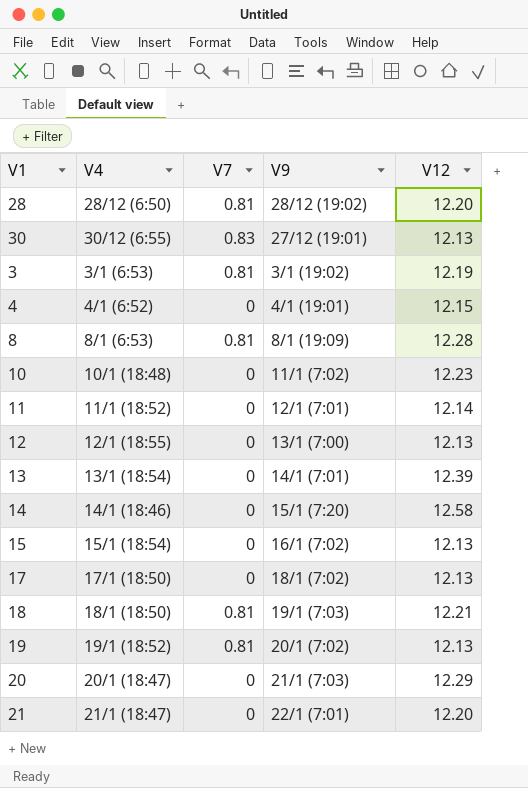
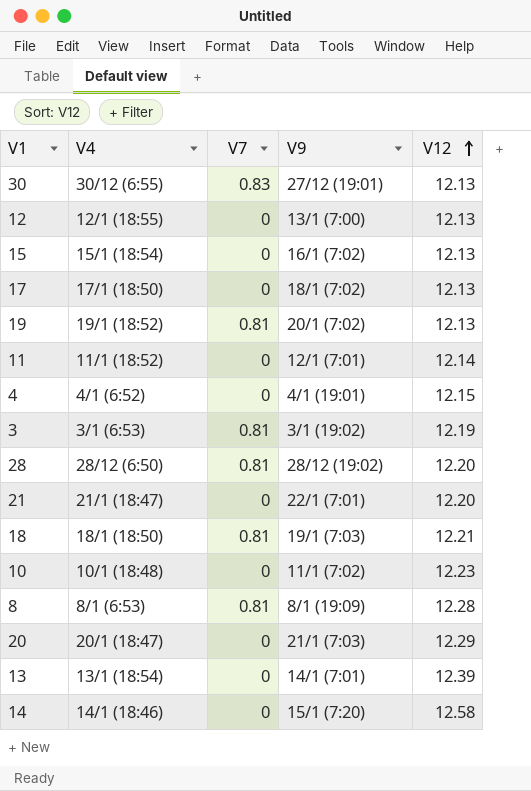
row order: none -> V12 ascending

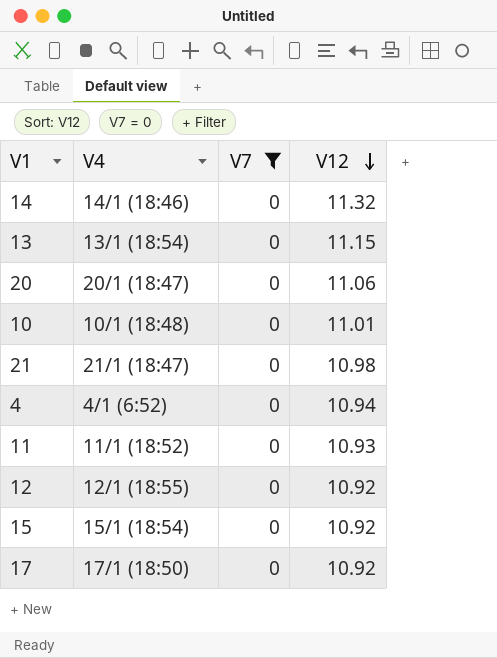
filter: none -> V7 = 0
row order: V12 ascending -> V12 descending
column V9 | position: 4 -> none
14 | V12: 12.58 -> 11.32
13 | V12: 12.39 -> 11.15
20 | V12: 12.29 -> 11.06
10 | V12: 12.23 -> 11.01
21 | V12: 12.20 -> 10.98
4 | V12: 12.15 -> 10.94
11 | V12: 12.14 -> 10.93
12 | V12: 12.13 -> 10.92
15 | V12: 12.13 -> 10.92
17 | V12: 12.13 -> 10.92

